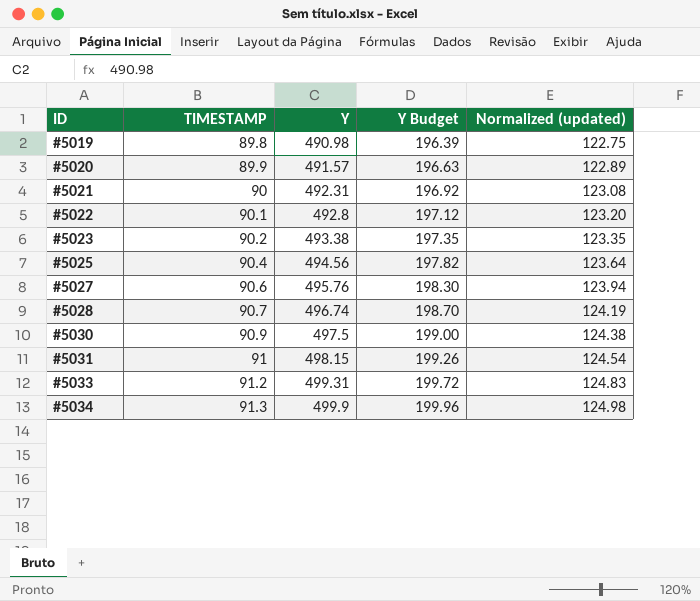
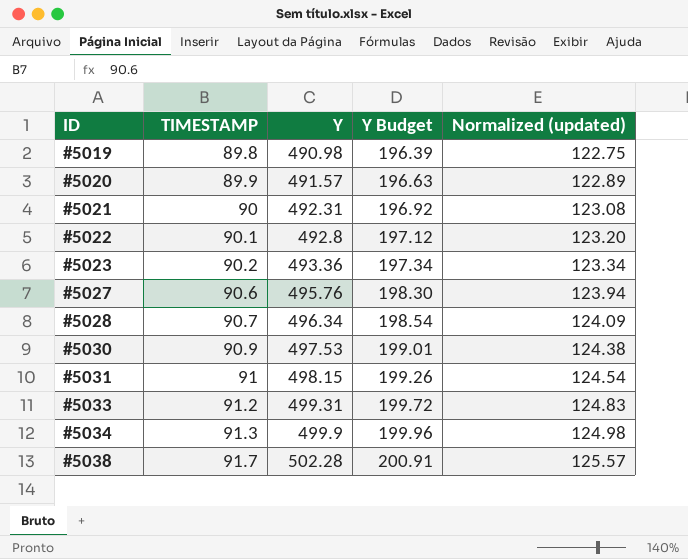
row #5025: 90.4 | 494.56 | 197.82 | 123.64 -> none
#5023 | Y: 493.38 -> 493.36
#5023 | Y Budget: 197.35 -> 197.34
#5023 | Normalized (updated): 123.35 -> 123.34
#5028 | Y: 496.74 -> 496.34
#5028 | Y Budget: 198.70 -> 198.54
#5028 | Normalized (updated): 124.19 -> 124.09
#5030 | Y: 497.5 -> 497.53
#5030 | Y Budget: 199.00 -> 199.01
row #5038: none -> 91.7 | 502.28 | 200.91 | 125.57

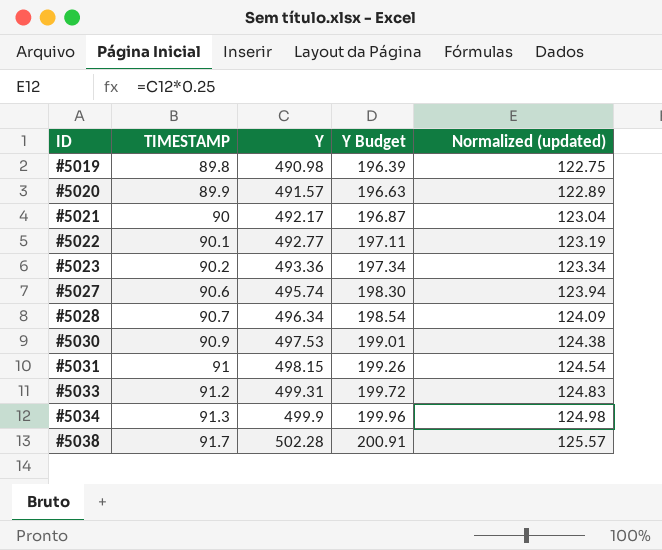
#5021 | Y: 492.31 -> 492.17
#5021 | Y Budget: 196.92 -> 196.87
#5021 | Normalized (updated): 123.08 -> 123.04
#5022 | Y: 492.8 -> 492.77
#5022 | Y Budget: 197.12 -> 197.11
#5022 | Normalized (updated): 123.20 -> 123.19
#5027 | Y: 495.76 -> 495.74

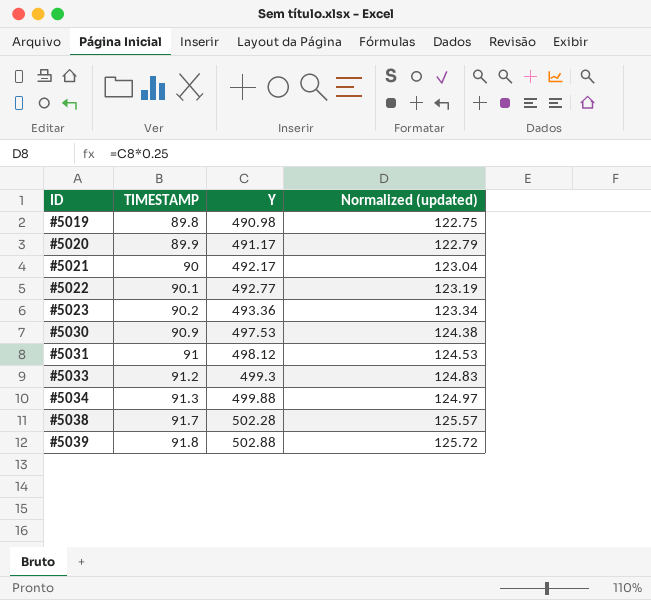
column Y Budget | formula: [Y] * 0.4 -> none
row #5027: 90.6 | 495.74 | 198.30 | 123.94 -> none
row #5028: 90.7 | 496.34 | 198.54 | 124.09 -> none
#5020 | Y: 491.57 -> 491.17
#5020 | Normalized (updated): 122.89 -> 122.79
#5031 | Y: 498.15 -> 498.12
#5031 | Normalized (updated): 124.54 -> 124.53
#5033 | Y: 499.31 -> 499.3
#5034 | Y: 499.9 -> 499.88
#5034 | Normalized (updated): 124.98 -> 124.97
row #5039: none -> 91.8 | 502.88 | 125.72

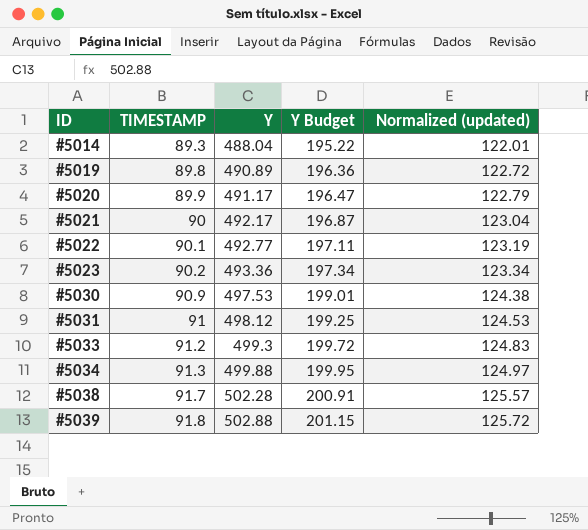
column Y Budget | formula: none -> [Y] * 0.4
row #5014: none -> 89.3 | 488.04 | 195.22 | 122.01
#5019 | Y: 490.98 -> 490.89
#5019 | Normalized (updated): 122.75 -> 122.72

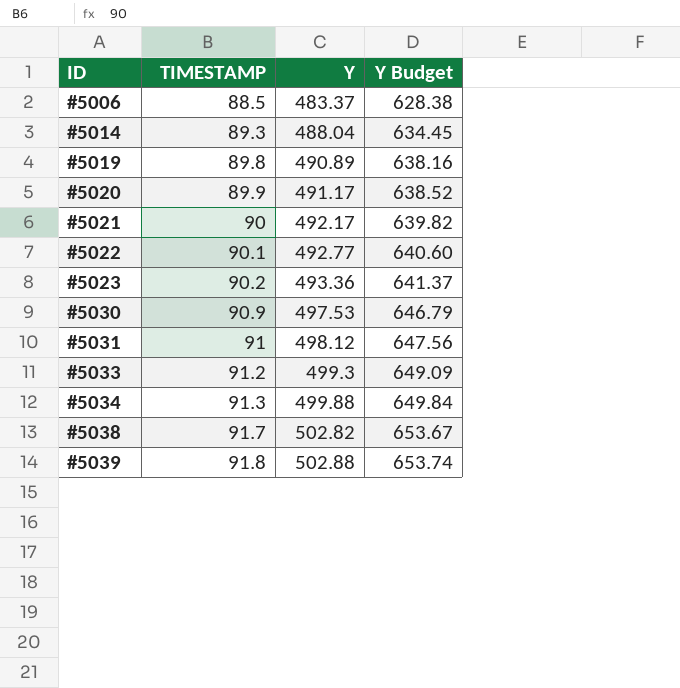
column Normalized (updated) | formula: [Y] * 0.25 -> none
column Y Budget | formula: [Y] * 0.4 -> [Y] * 1.3
row #5006: none -> 88.5 | 483.37 | 628.38
#5038 | Y: 502.28 -> 502.82

